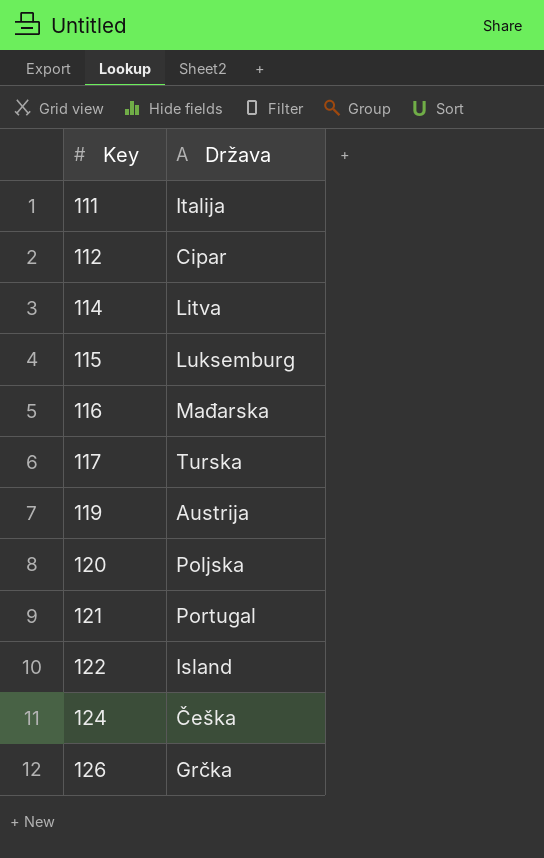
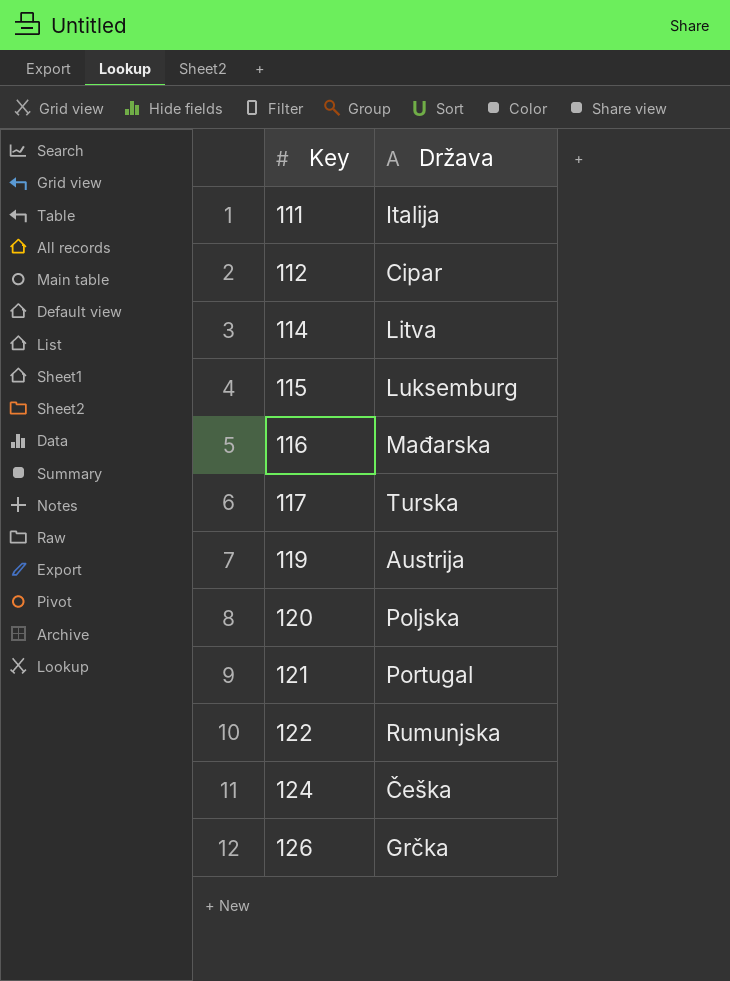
122 | Država: Island -> Rumunjska

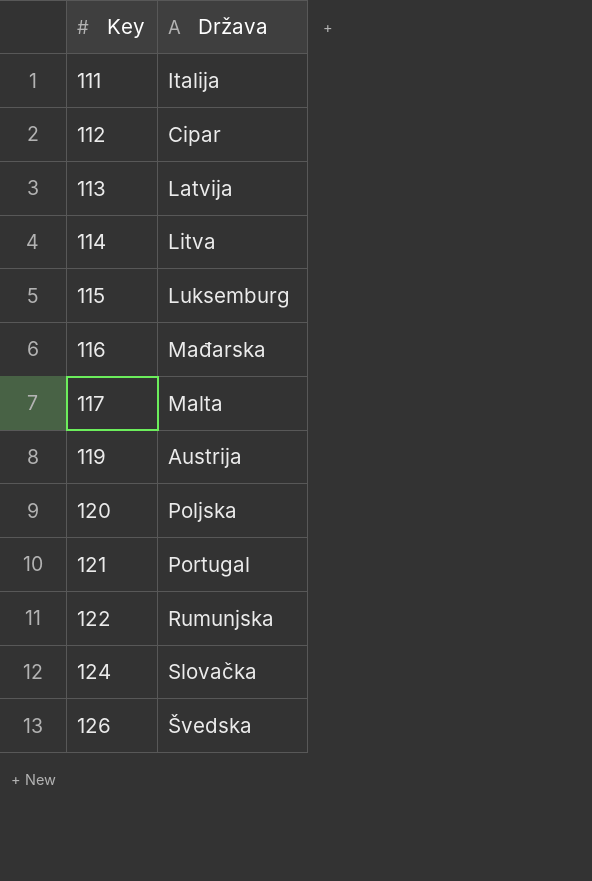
row 113: none -> Latvija
117 | Država: Turska -> Malta
124 | Država: Češka -> Slovačka
126 | Država: Grčka -> Švedska

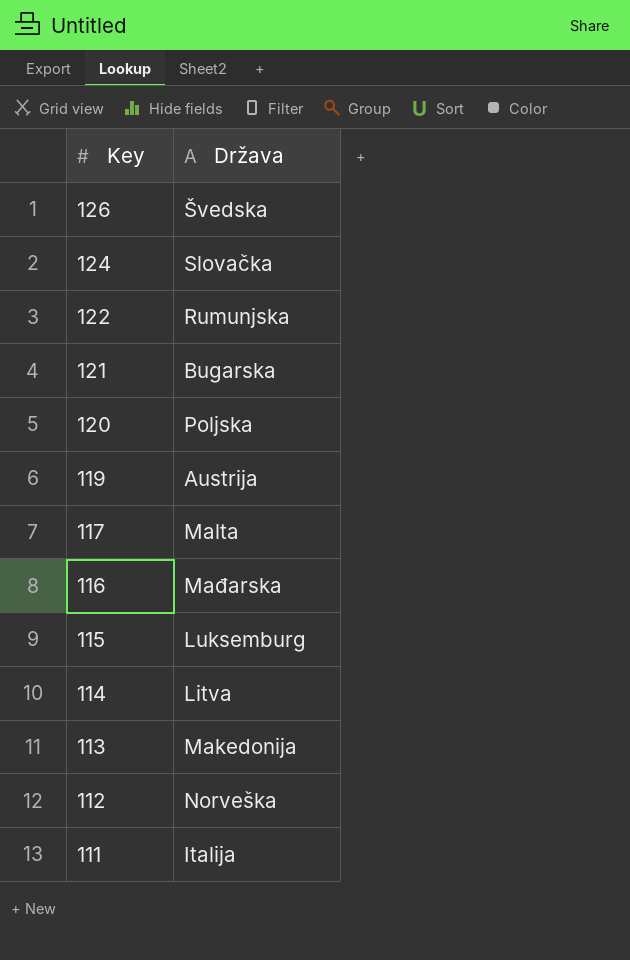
row order: Key ascending -> Key descending
121 | Država: Portugal -> Bugarska
113 | Država: Latvija -> Makedonija
112 | Država: Cipar -> Norveška

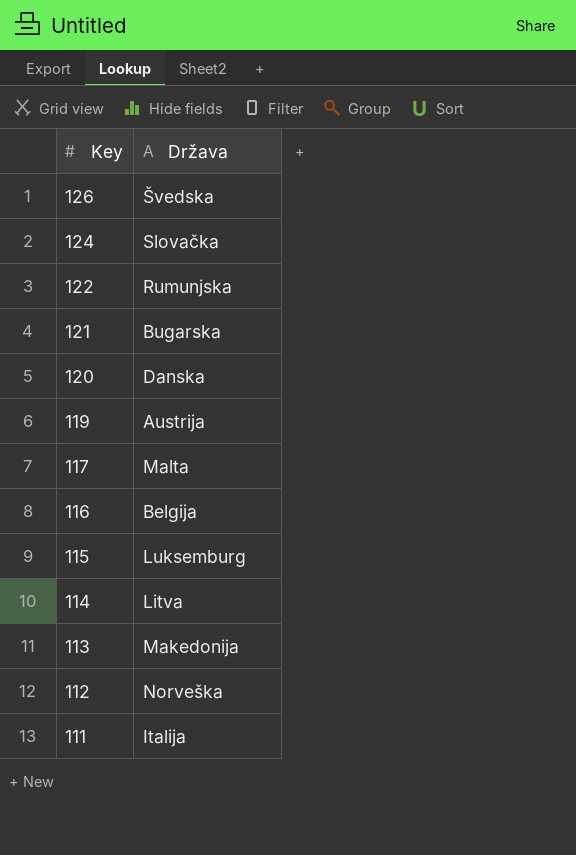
120 | Država: Poljska -> Danska
116 | Država: Mađarska -> Belgija

